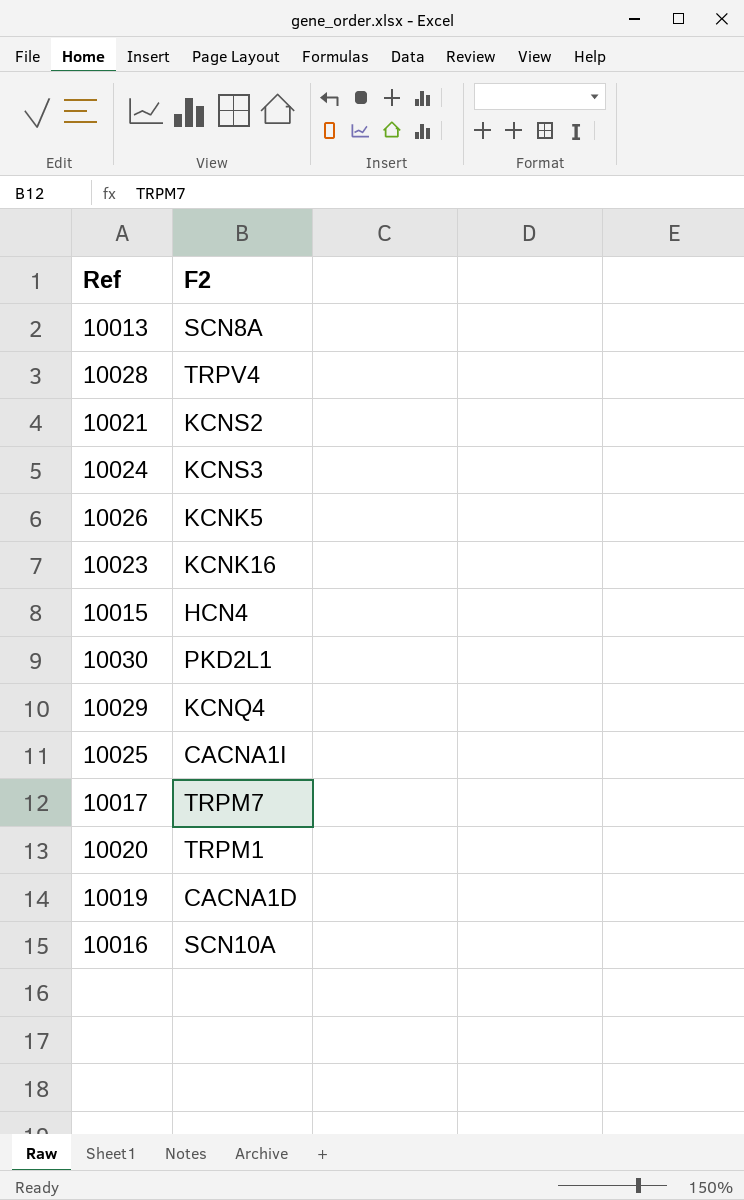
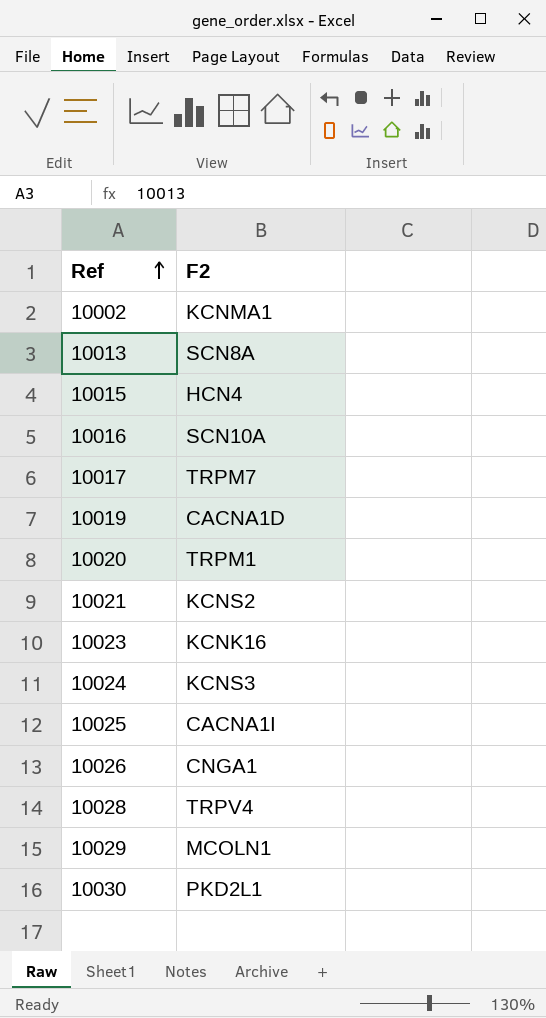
row order: none -> Ref ascending
row 10002: none -> KCNMA1
10026 | F2: KCNK5 -> CNGA1
10029 | F2: KCNQ4 -> MCOLN1

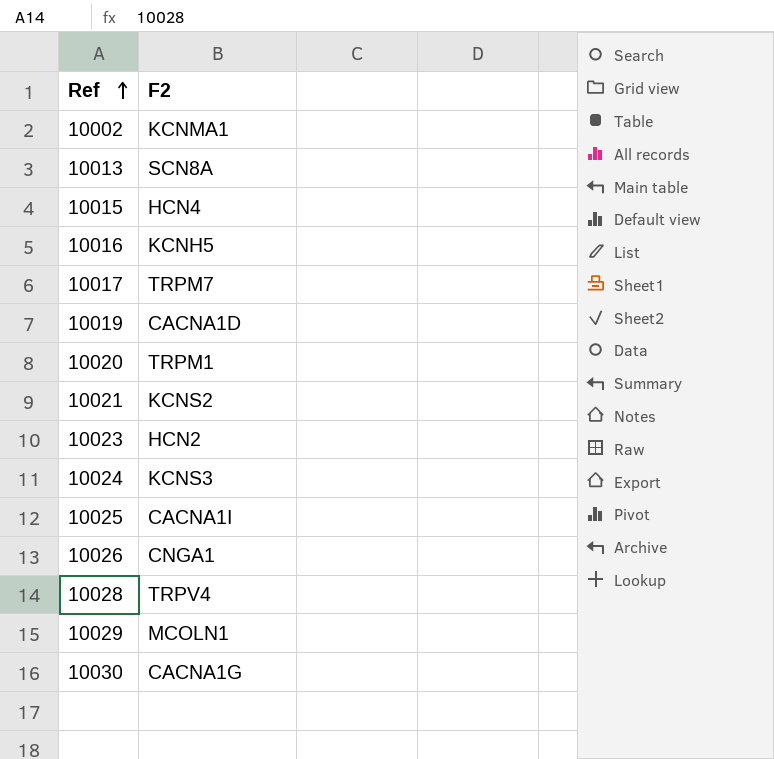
10016 | F2: SCN10A -> KCNH5
10023 | F2: KCNK16 -> HCN2
10030 | F2: PKD2L1 -> CACNA1G

